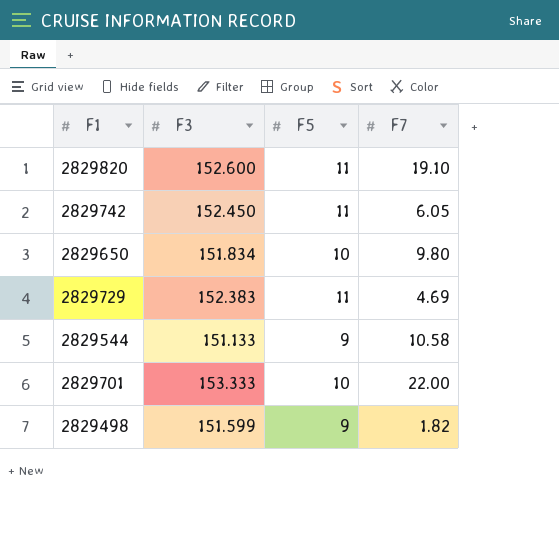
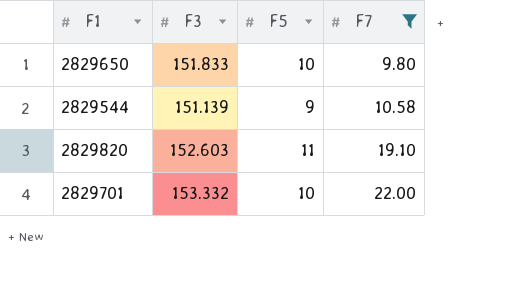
filter: none -> F7 >= 9.80
row order: none -> F7 ascending
2829650 | F3: 151.834 -> 151.833
2829544 | F3: 151.133 -> 151.139
2829820 | F3: 152.600 -> 152.603
2829701 | F3: 153.333 -> 153.332

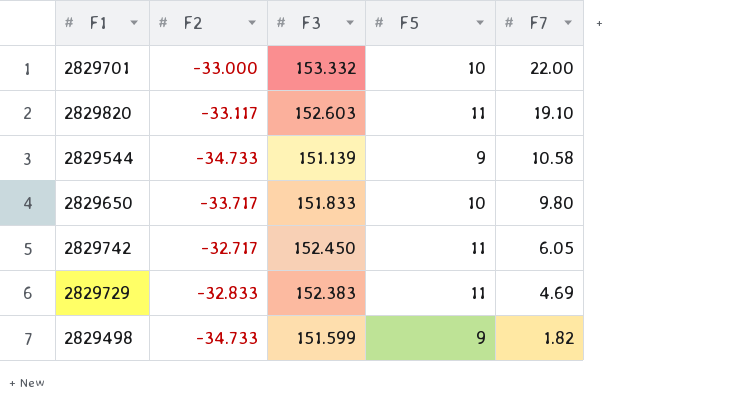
filter: F7 >= 9.80 -> none
row order: F7 ascending -> F7 descending
column F2 | position: none -> 2

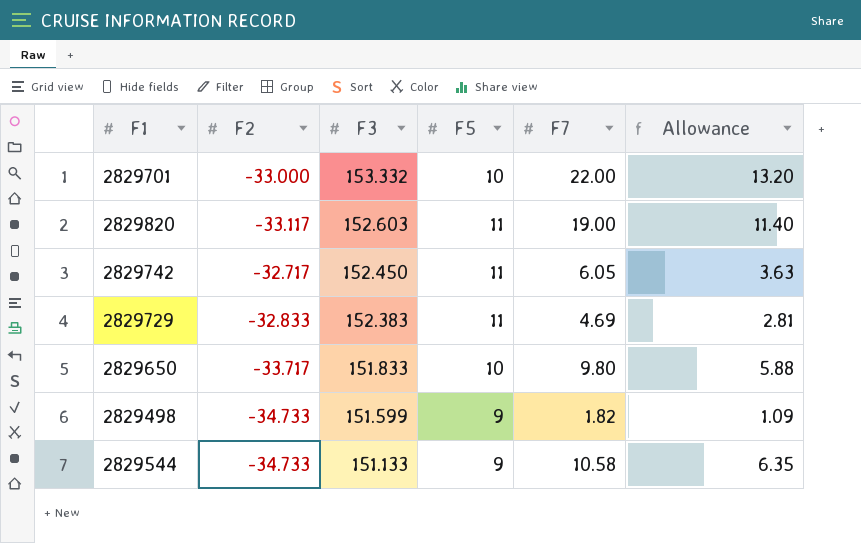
row order: F7 descending -> F3 descending
column Allowance | formula: none -> [F7] * 0.6
2829820 | F7: 19.10 -> 19.00
2829544 | F3: 151.139 -> 151.133

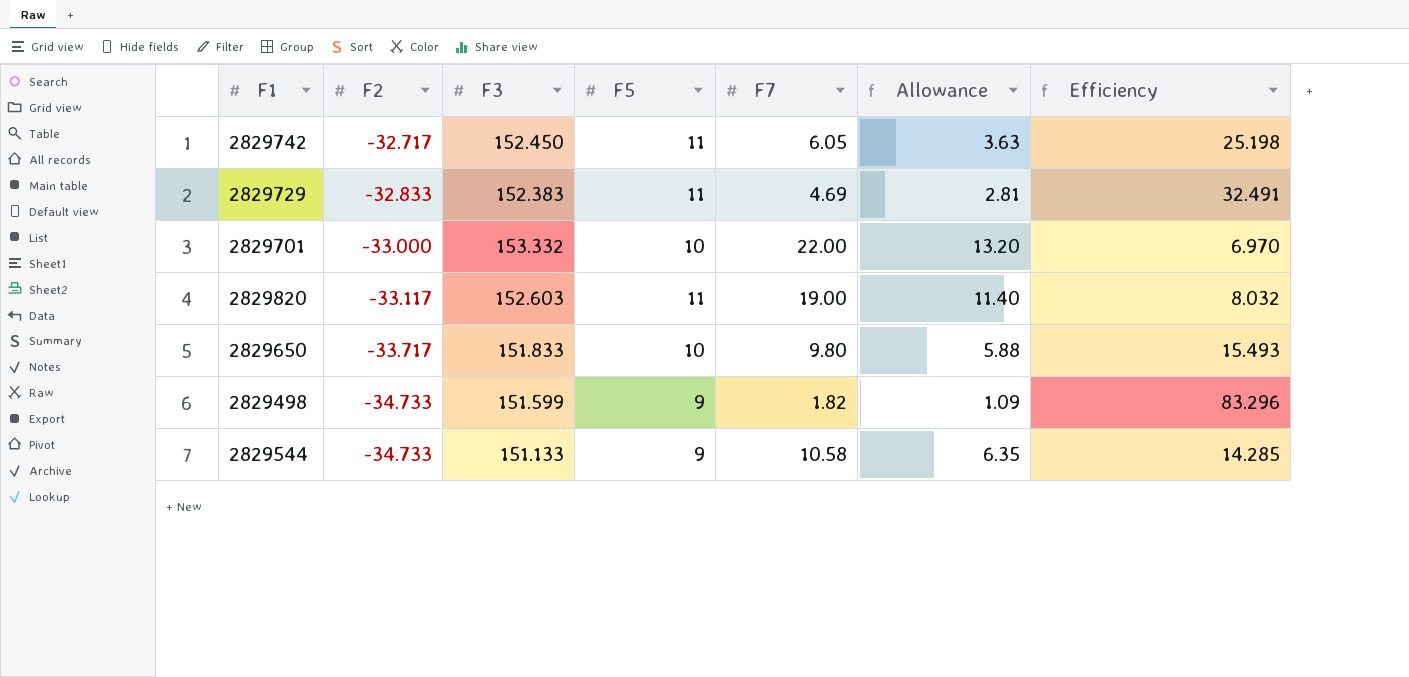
row order: F3 descending -> F2 descending
column Efficiency | formula: none -> [F3] / [F7]

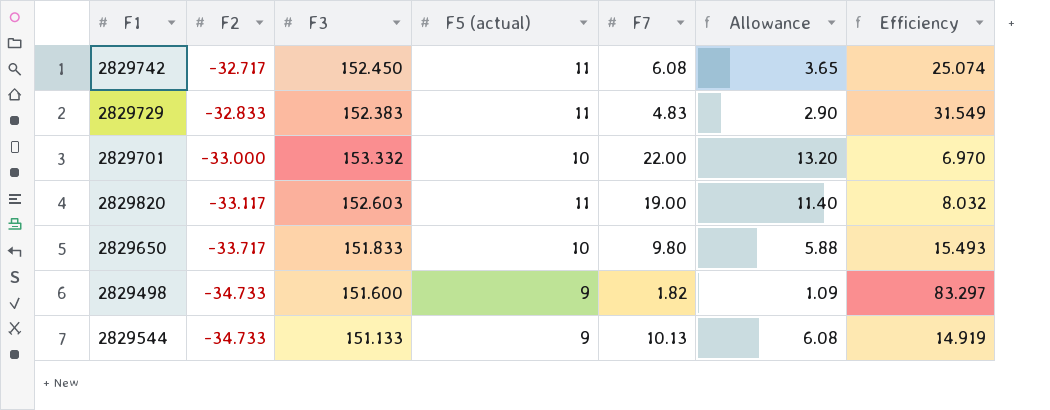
column name: F5 -> F5 (actual)
2829742 | F7: 6.05 -> 6.08
2829742 | Allowance: 3.63 -> 3.65
2829742 | Efficiency: 25.198 -> 25.074
2829729 | F7: 4.69 -> 4.83
2829729 | Allowance: 2.81 -> 2.90
2829729 | Efficiency: 32.491 -> 31.549
2829498 | F3: 151.599 -> 151.600
2829498 | Efficiency: 83.296 -> 83.297
2829544 | F7: 10.58 -> 10.13
2829544 | Allowance: 6.35 -> 6.08
2829544 | Efficiency: 14.285 -> 14.919

